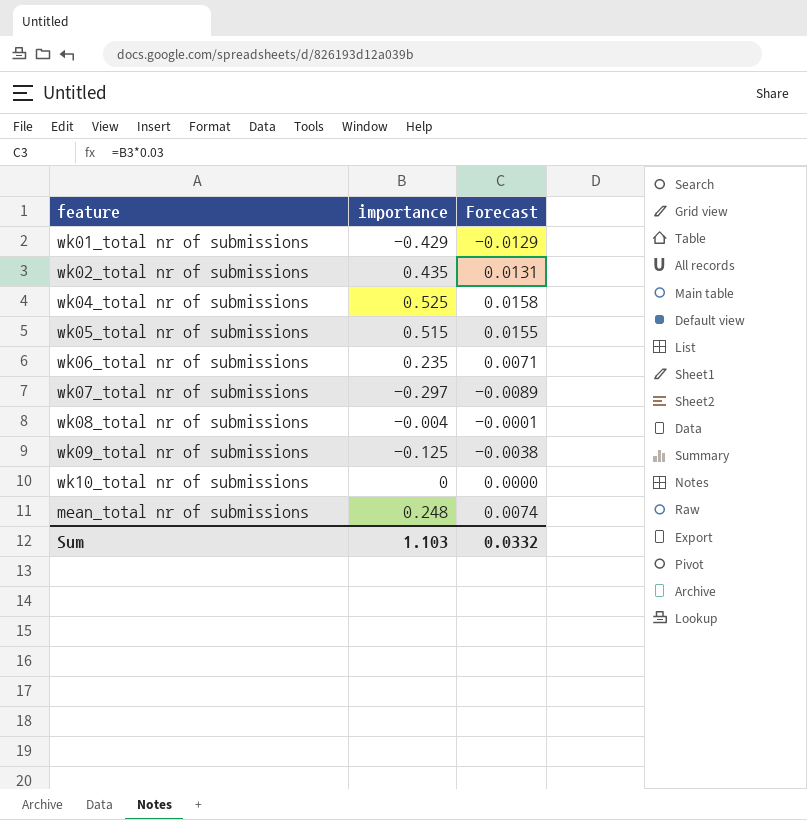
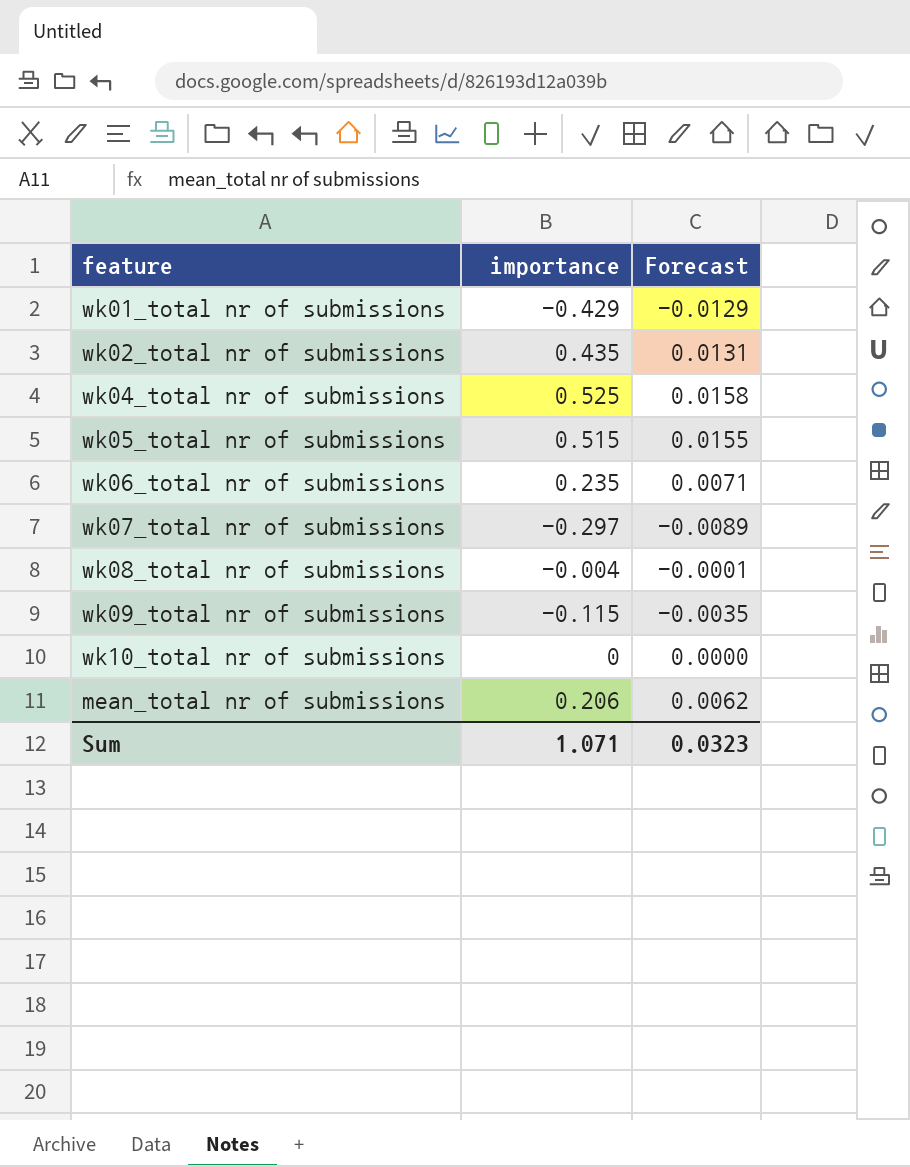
wk09_total nr of submissions | importance: -0.125 -> -0.115
wk09_total nr of submissions | Forecast: -0.0038 -> -0.0035
mean_total nr of submissions | importance: 0.248 -> 0.206
mean_total nr of submissions | Forecast: 0.0074 -> 0.0062
Sum | importance: 1.103 -> 1.071
Sum | Forecast: 0.0332 -> 0.0323

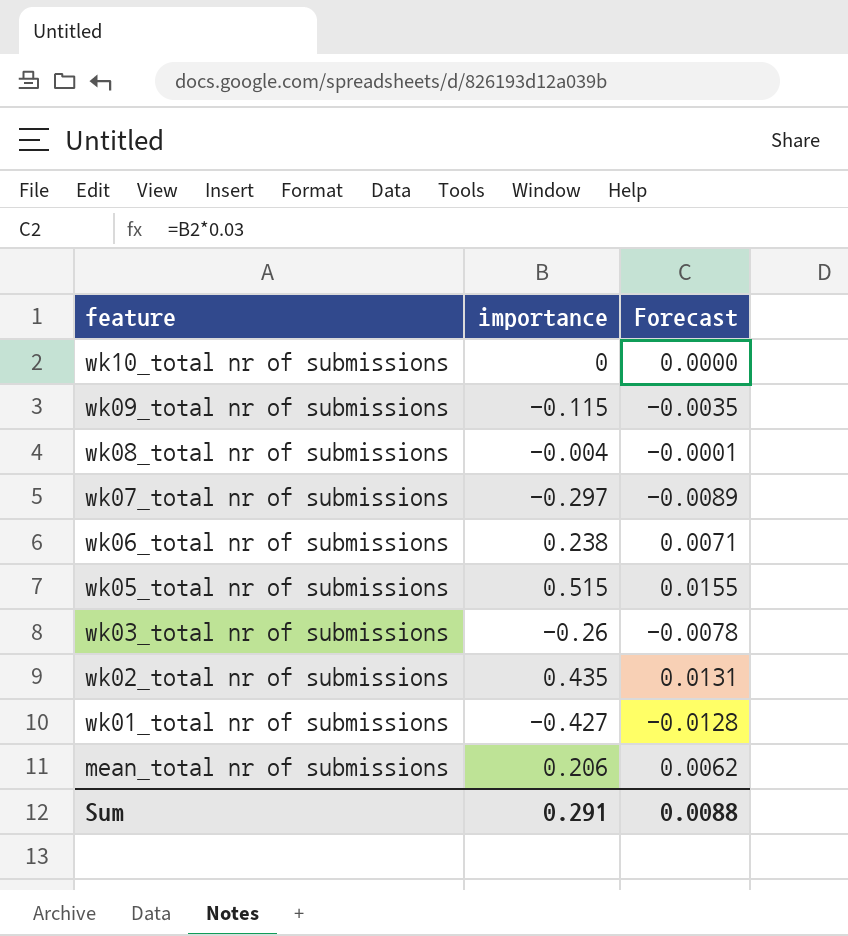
row order: none -> feature descending
row wk04_total nr of submissions: 0.525 | 0.0158 -> none
wk06_total nr of submissions | importance: 0.235 -> 0.238
row wk03_total nr of submissions: none -> -0.26 | -0.0078
wk01_total nr of submissions | importance: -0.429 -> -0.427
wk01_total nr of submissions | Forecast: -0.0129 -> -0.0128
Sum | importance: 1.071 -> 0.291
Sum | Forecast: 0.0323 -> 0.0088

